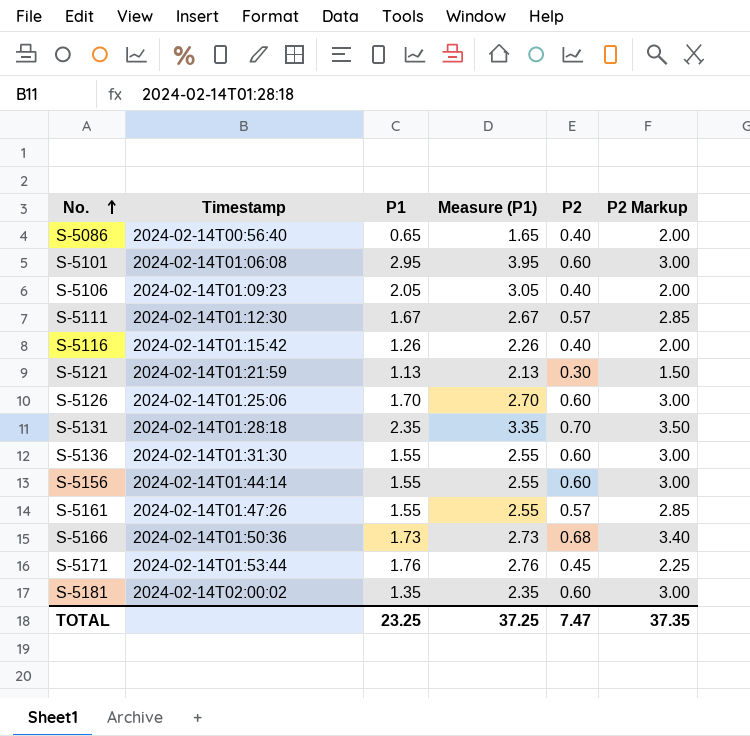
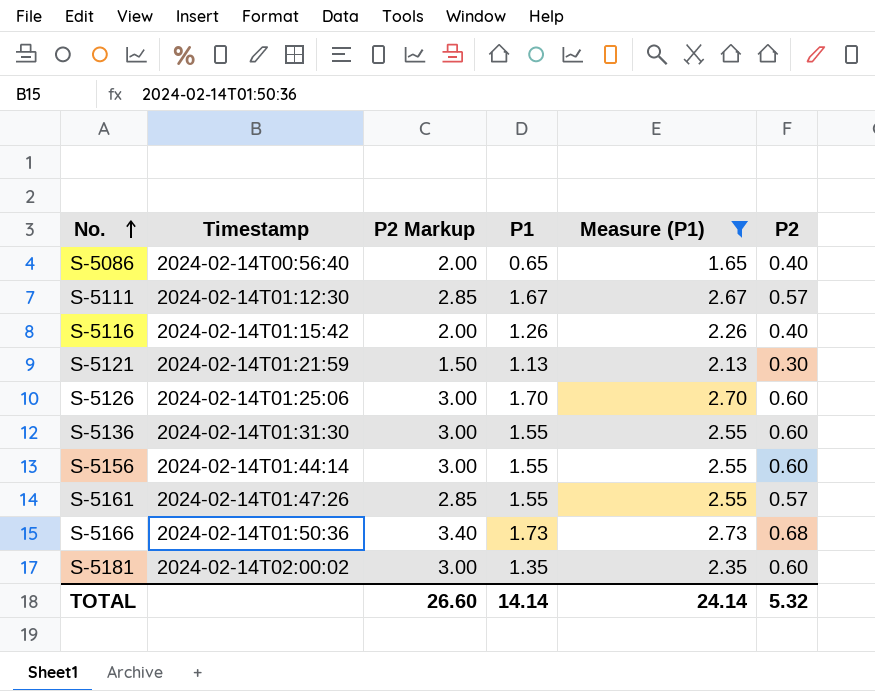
filter: none -> Measure (P1) <= 2.73
column P2 Markup | position: 6 -> 3
TOTAL | P2 Markup: 37.35 -> 26.60
TOTAL | P1: 23.25 -> 14.14
TOTAL | Measure (P1): 37.25 -> 24.14
TOTAL | P2: 7.47 -> 5.32

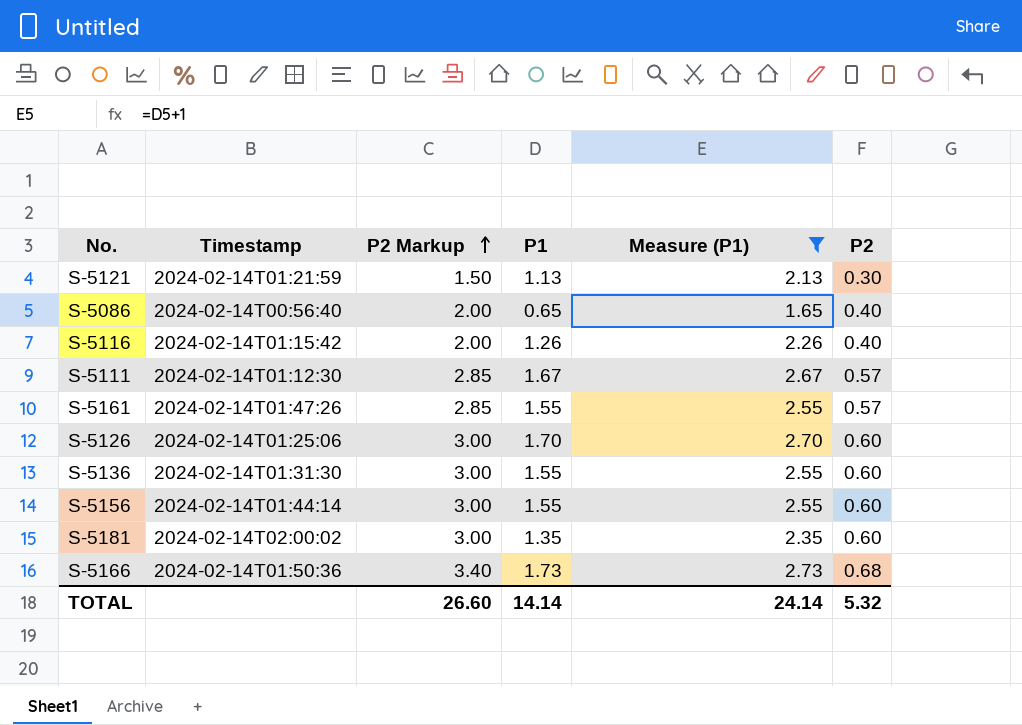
row order: No. ascending -> P2 Markup ascending

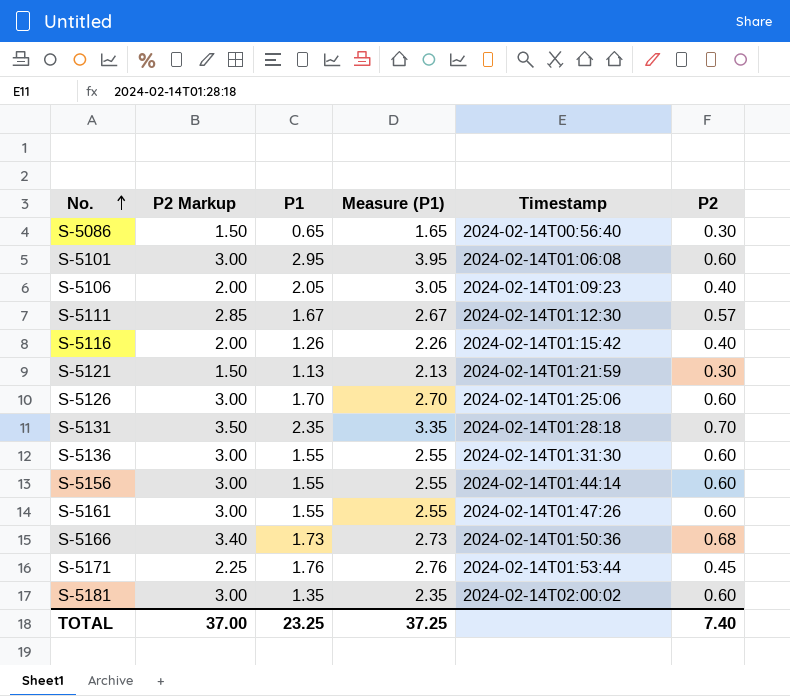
filter: Measure (P1) <= 2.73 -> none
row order: P2 Markup ascending -> No. ascending
column Timestamp | position: 2 -> 5
S-5086 | P2 Markup: 2.00 -> 1.50
S-5086 | P2: 0.40 -> 0.30
S-5161 | P2 Markup: 2.85 -> 3.00
S-5161 | P2: 0.57 -> 0.60
TOTAL | P2 Markup: 26.60 -> 37.00
TOTAL | P1: 14.14 -> 23.25
TOTAL | Measure (P1): 24.14 -> 37.25
TOTAL | P2: 5.32 -> 7.40

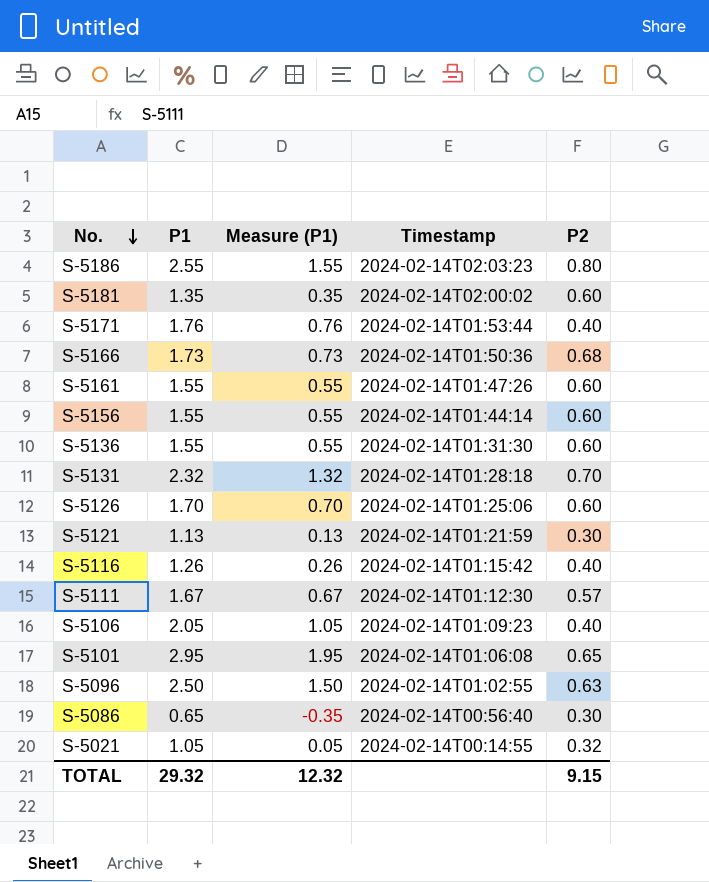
row order: No. ascending -> No. descending
column P2 Markup | formula: [P2] * 5 -> none
column Measure (P1) | formula: [P1] + 1 -> [P1] - 1
row S-5186: none -> 2.55 | 1.55 | 2024-02-14T02:03:23 | 0.80
S-5171 | P2: 0.45 -> 0.40
S-5131 | P1: 2.35 -> 2.32
S-5101 | P2: 0.60 -> 0.65
row S-5096: none -> 2.50 | 1.50 | 2024-02-14T01:02:55 | 0.63
row S-5021: none -> 1.05 | 0.05 | 2024-02-14T00:14:55 | 0.32
TOTAL | P1: 23.25 -> 29.32
TOTAL | Measure (P1): 37.25 -> 12.32
TOTAL | P2: 7.40 -> 9.15

